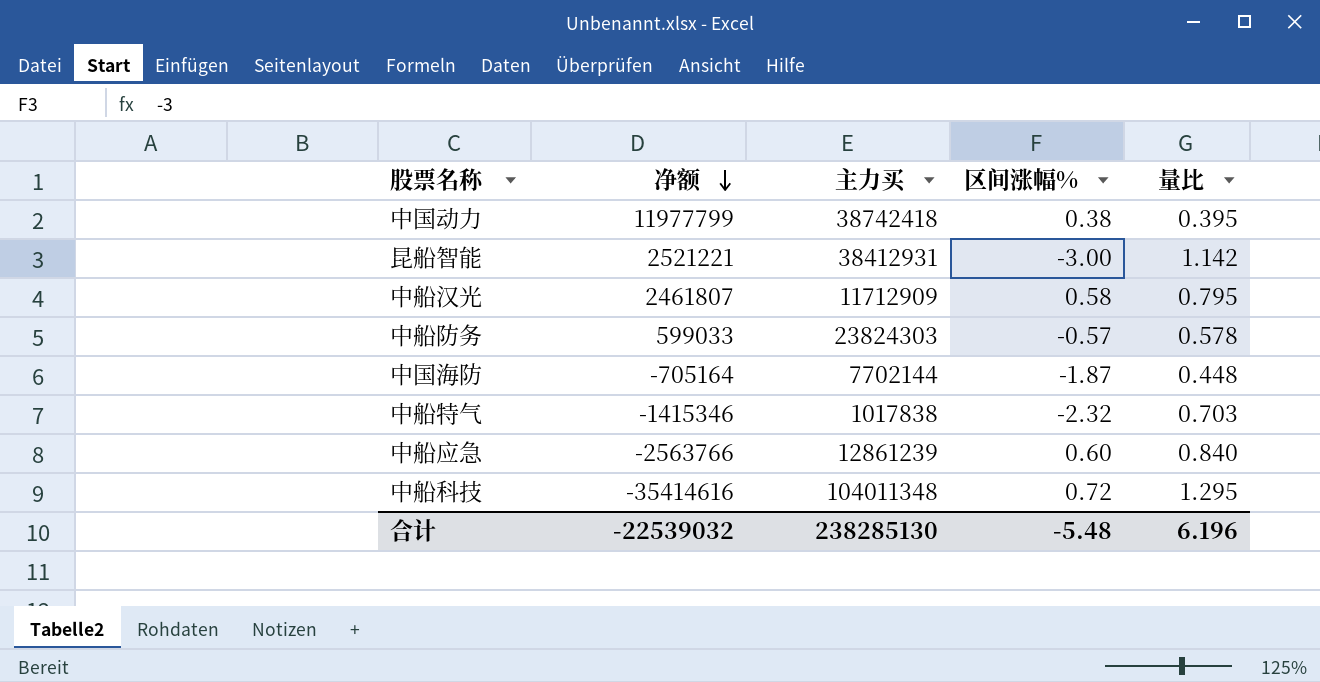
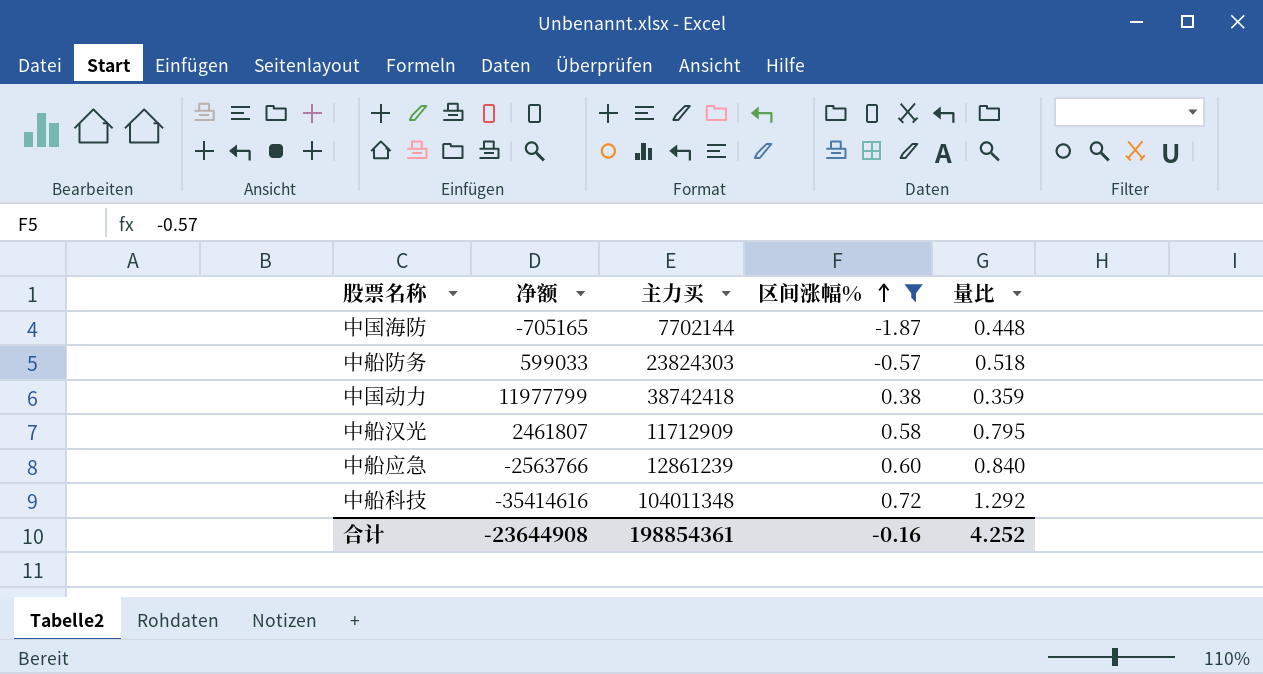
filter: none -> 区间涨幅% >= -1.87
row order: 净额 descending -> 区间涨幅% ascending
中国海防 | 净额: -705164 -> -705165
中船防务 | 量比: 0.578 -> 0.518
中国动力 | 量比: 0.395 -> 0.359
中船科技 | 量比: 1.295 -> 1.292
合计 | 净额: -22539032 -> -23644908
合计 | 主力买: 238285130 -> 198854361
合计 | 区间涨幅%: -5.48 -> -0.16
合计 | 量比: 6.196 -> 4.252

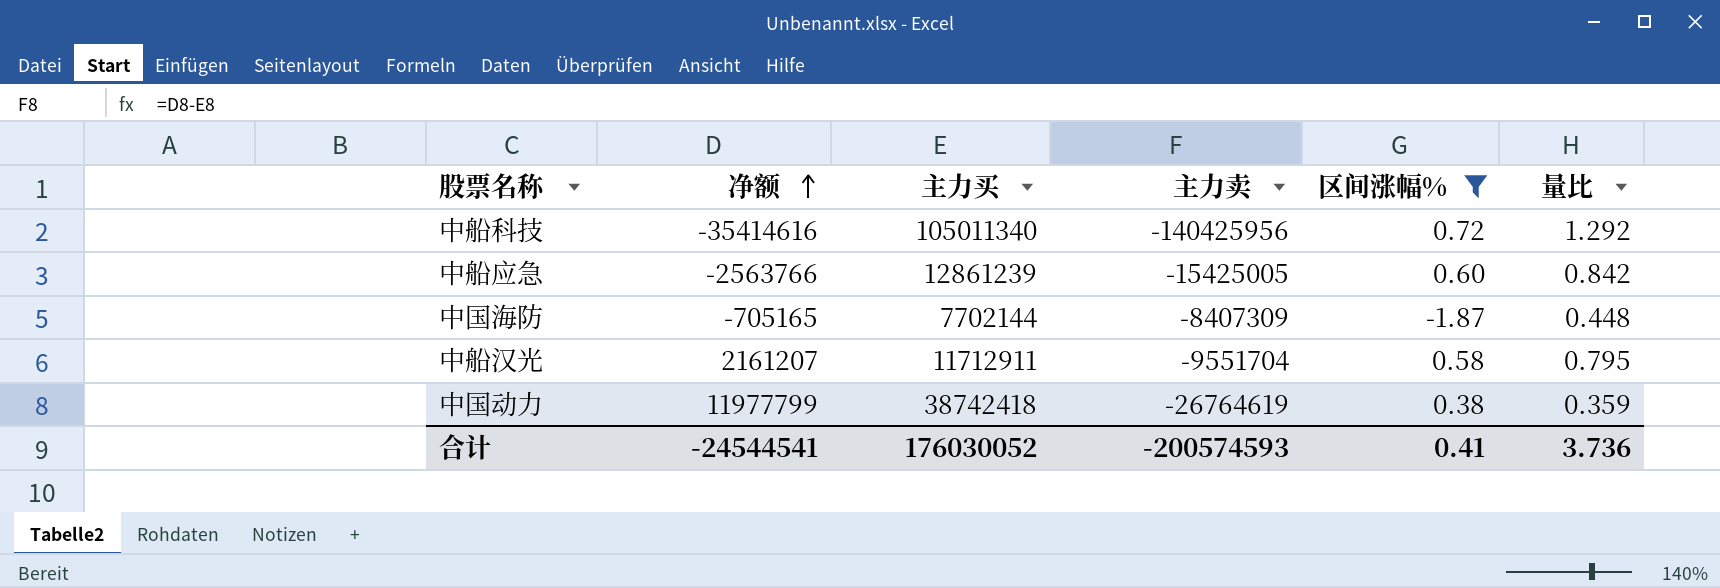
row order: 区间涨幅% ascending -> 净额 ascending
column 主力卖 | formula: none -> [净额] - [主力买]
row 中船防务: 599033 | 23824303 | -0.57 | 0.518 -> none
中船科技 | 主力买: 104011348 -> 105011340
中船应急 | 量比: 0.840 -> 0.842
中船汉光 | 净额: 2461807 -> 2161207
中船汉光 | 主力买: 11712909 -> 11712911
合计 | 净额: -23644908 -> -24544541
合计 | 主力买: 198854361 -> 176030052
合计 | 区间涨幅%: -0.16 -> 0.41
合计 | 量比: 4.252 -> 3.736

